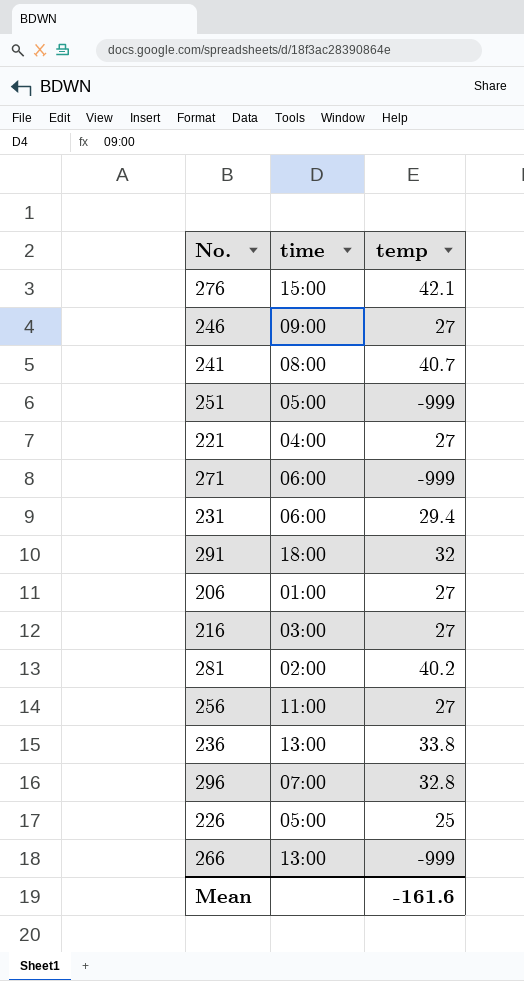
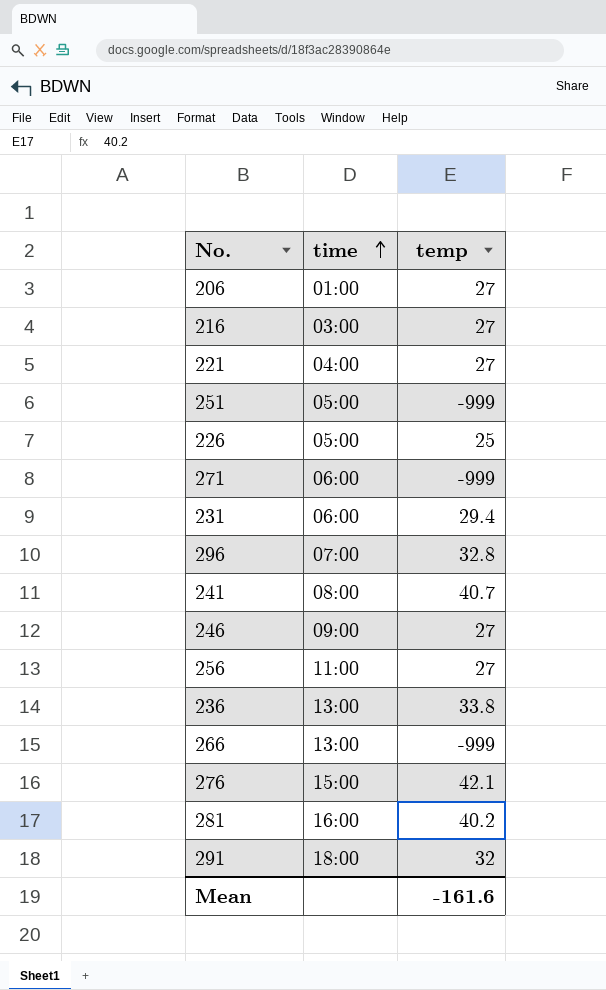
row order: none -> time ascending
281 | time: 02:00 -> 16:00

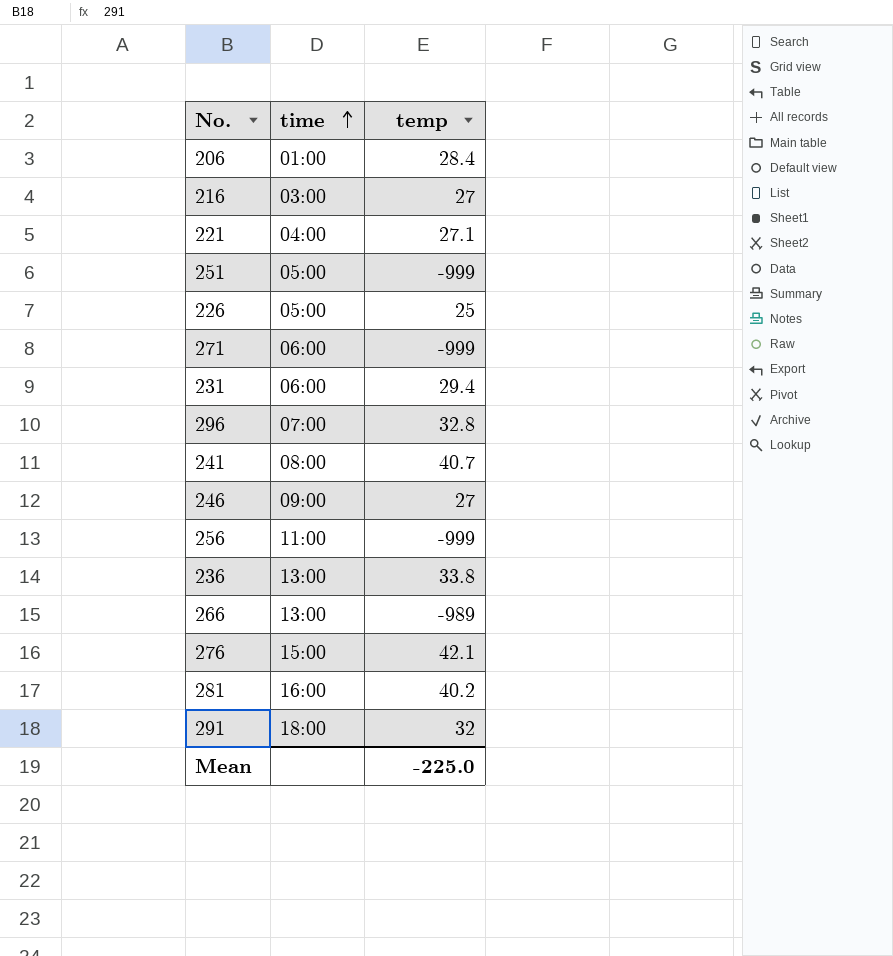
206 | temp: 27 -> 28.4
221 | temp: 27 -> 27.1
256 | temp: 27 -> -999
266 | temp: -999 -> -989
Mean | temp: -161.6 -> -225.0

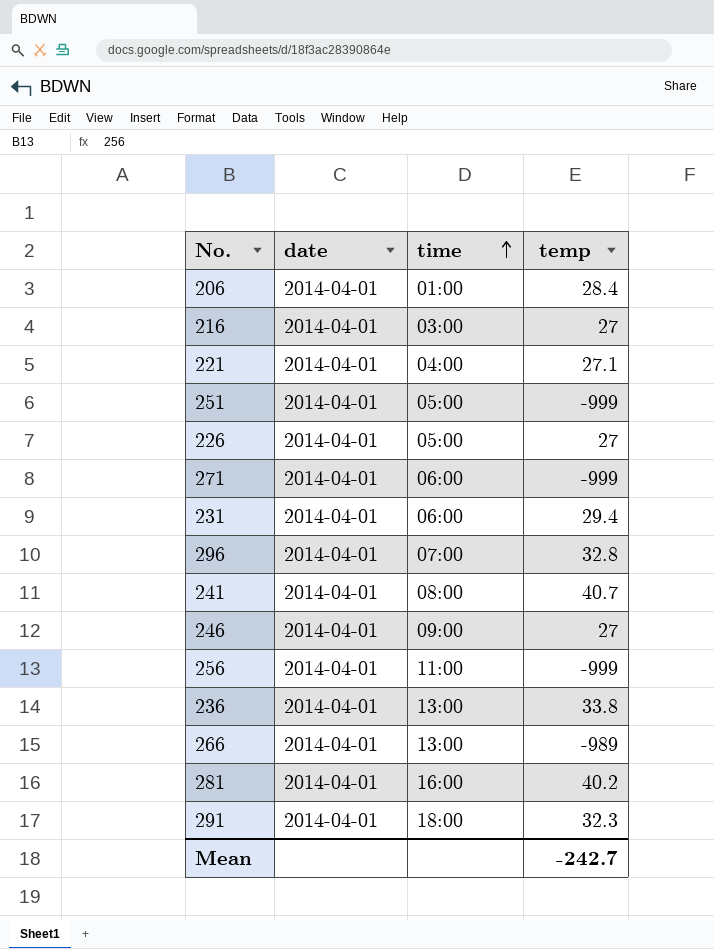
column date | position: none -> 2
row 276: 15:00 | 42.1 -> none
226 | temp: 25 -> 27
291 | temp: 32 -> 32.3
Mean | temp: -225.0 -> -242.7

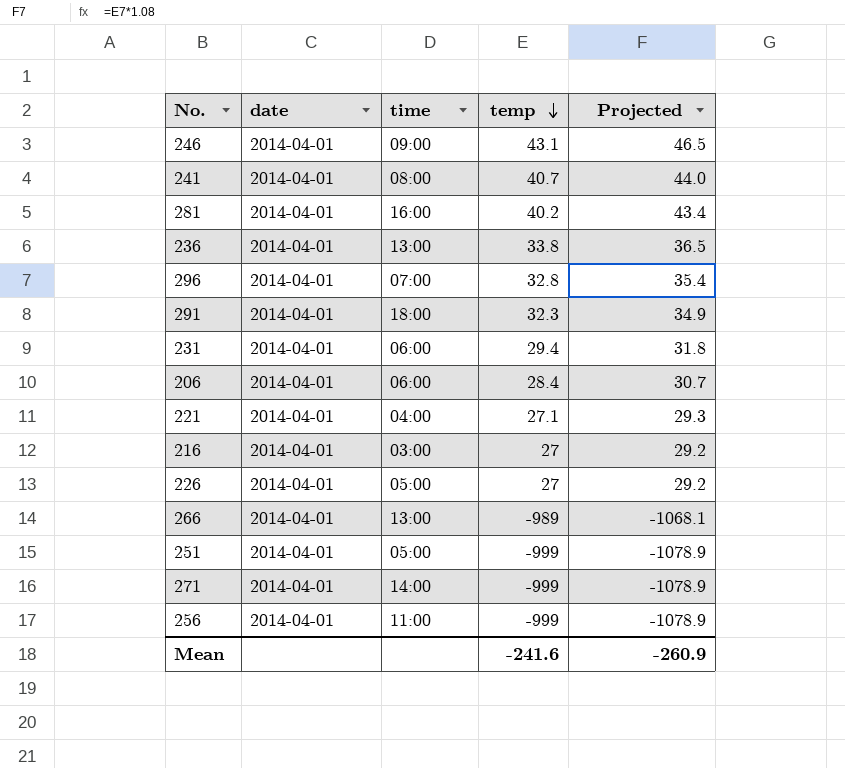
row order: time ascending -> temp descending
column Projected | formula: none -> [temp] * 1.08
246 | temp: 27 -> 43.1
206 | time: 01:00 -> 06:00
271 | time: 06:00 -> 14:00
Mean | temp: -242.7 -> -241.6

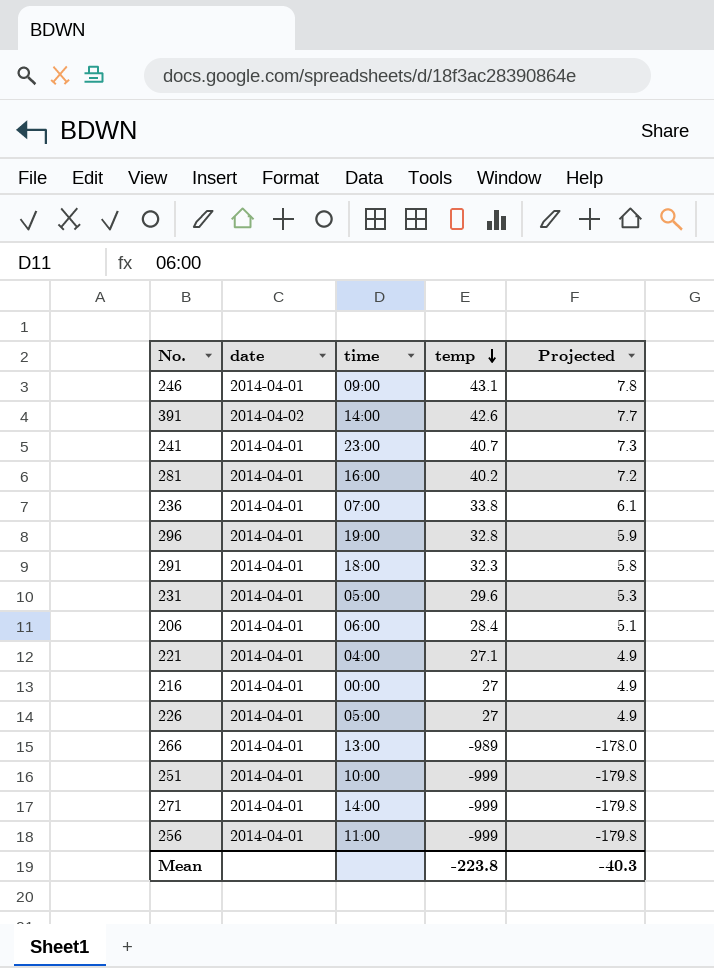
column Projected | formula: [temp] * 1.08 -> [temp] * 0.18
row 391: none -> 2014-04-02 | 14:00 | 42.6 | 7.7
241 | time: 08:00 -> 23:00
236 | time: 13:00 -> 07:00
296 | time: 07:00 -> 19:00
231 | time: 06:00 -> 05:00
231 | temp: 29.4 -> 29.6
216 | time: 03:00 -> 00:00
251 | time: 05:00 -> 10:00
Mean | temp: -241.6 -> -223.8
Mean | Projected: -260.9 -> -40.3

